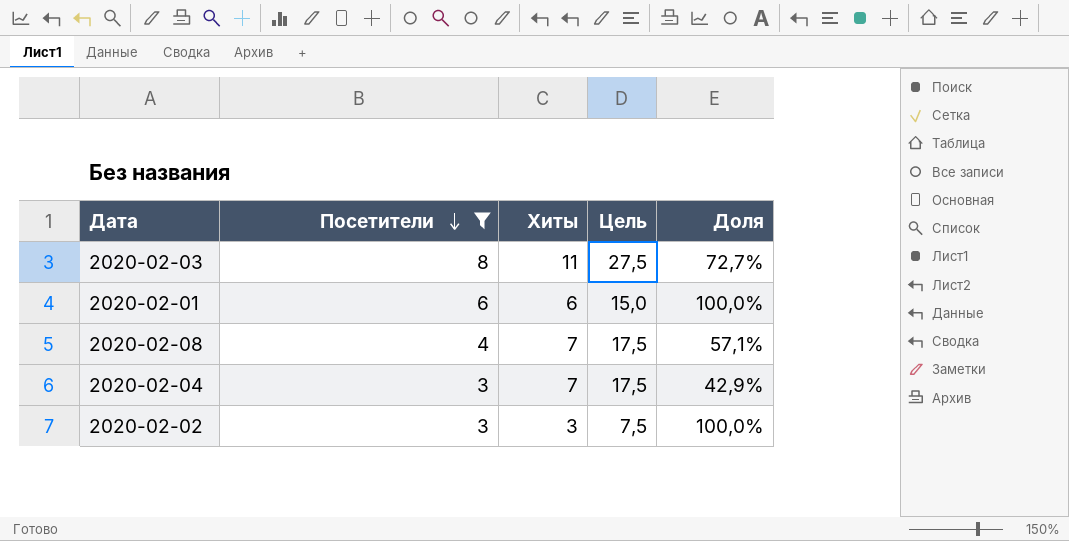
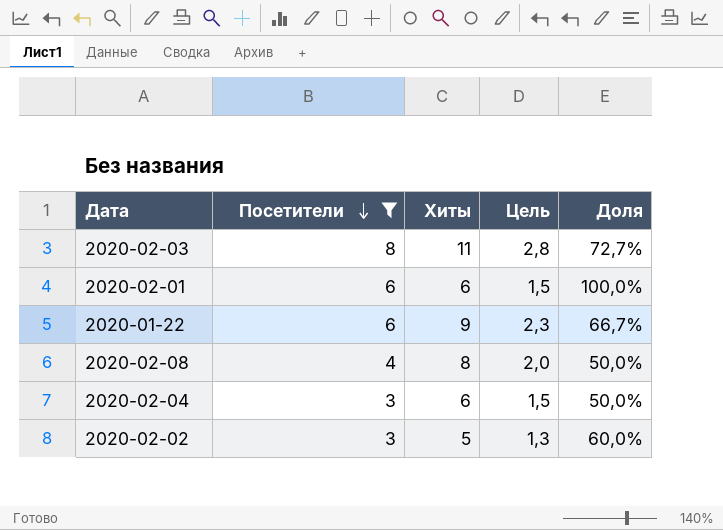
column Цель | formula: [Хиты] * 2,5 -> [Хиты] * 0,25
row 2020-01-22: none -> 6 | 9 | 2,3 | 66,7%
2020-02-08 | Хиты: 7 -> 8
2020-02-08 | Доля: 57,1% -> 50,0%
2020-02-04 | Хиты: 7 -> 6
2020-02-04 | Доля: 42,9% -> 50,0%
2020-02-02 | Хиты: 3 -> 5
2020-02-02 | Доля: 100,0% -> 60,0%

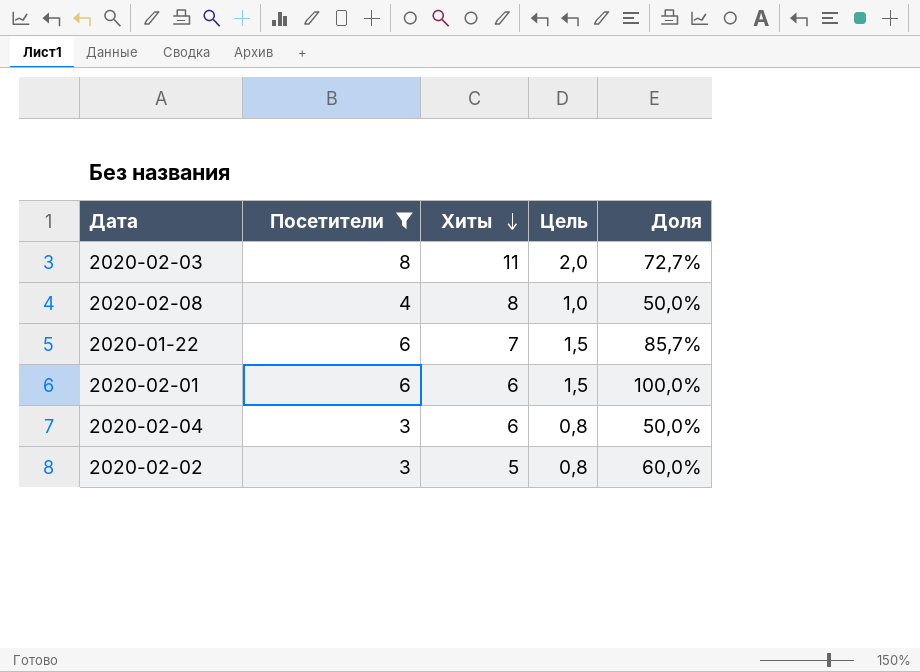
row order: Посетители descending -> Хиты descending
column Цель | formula: [Хиты] * 0,25 -> [Посетители] * 0,25
2020-01-22 | Хиты: 9 -> 7
2020-01-22 | Доля: 66,7% -> 85,7%

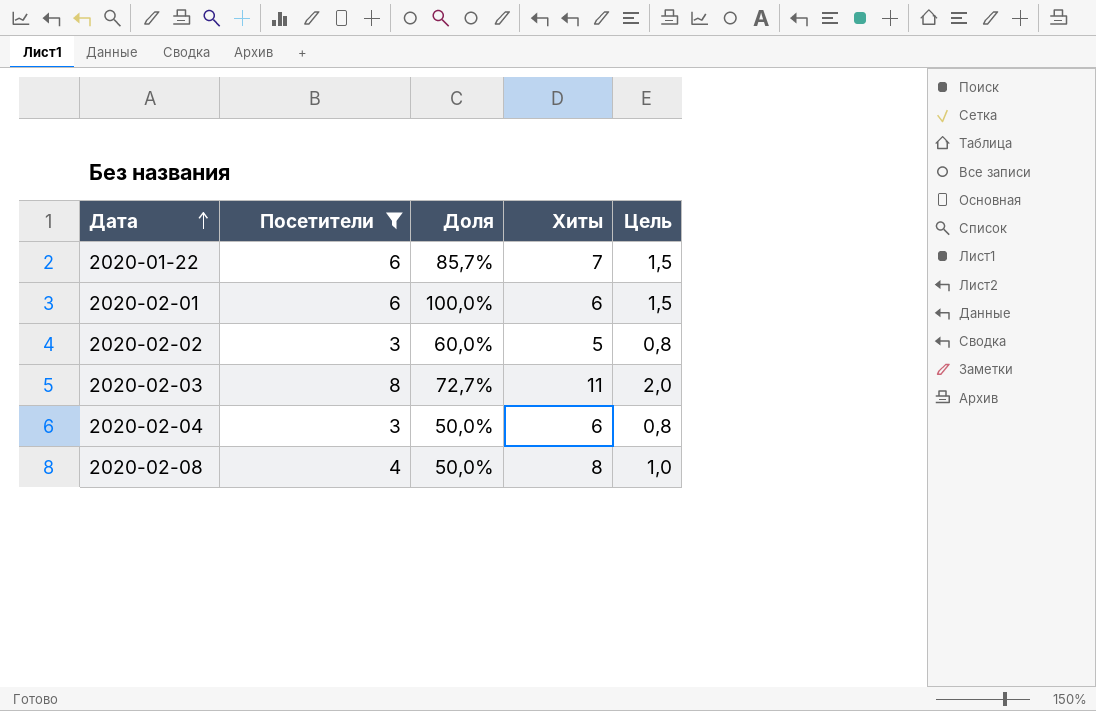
row order: Хиты descending -> Дата ascending
column Доля | position: 5 -> 3

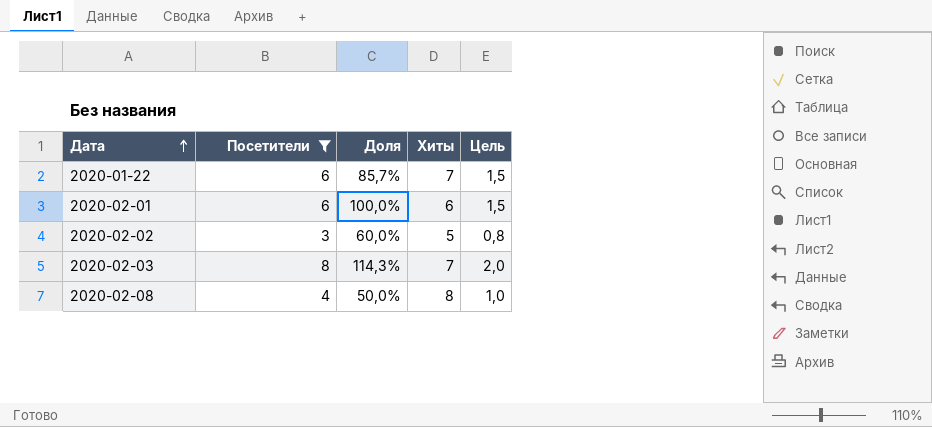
row 2020-02-04: 3 | 50,0% | 6 | 0,8 -> none
2020-02-03 | Доля: 72,7% -> 114,3%
2020-02-03 | Хиты: 11 -> 7

